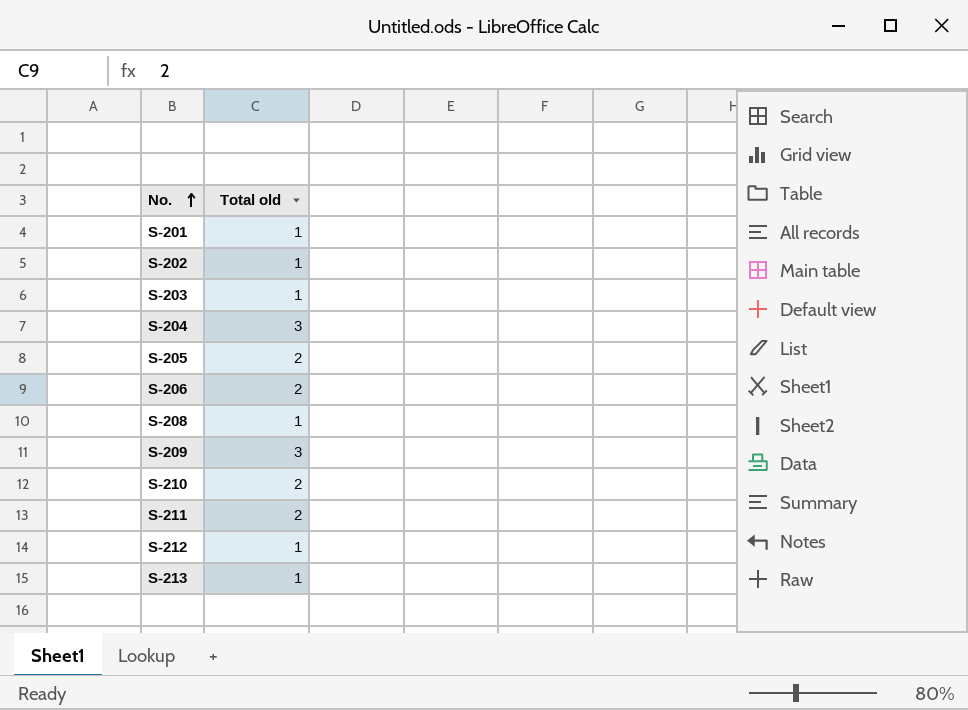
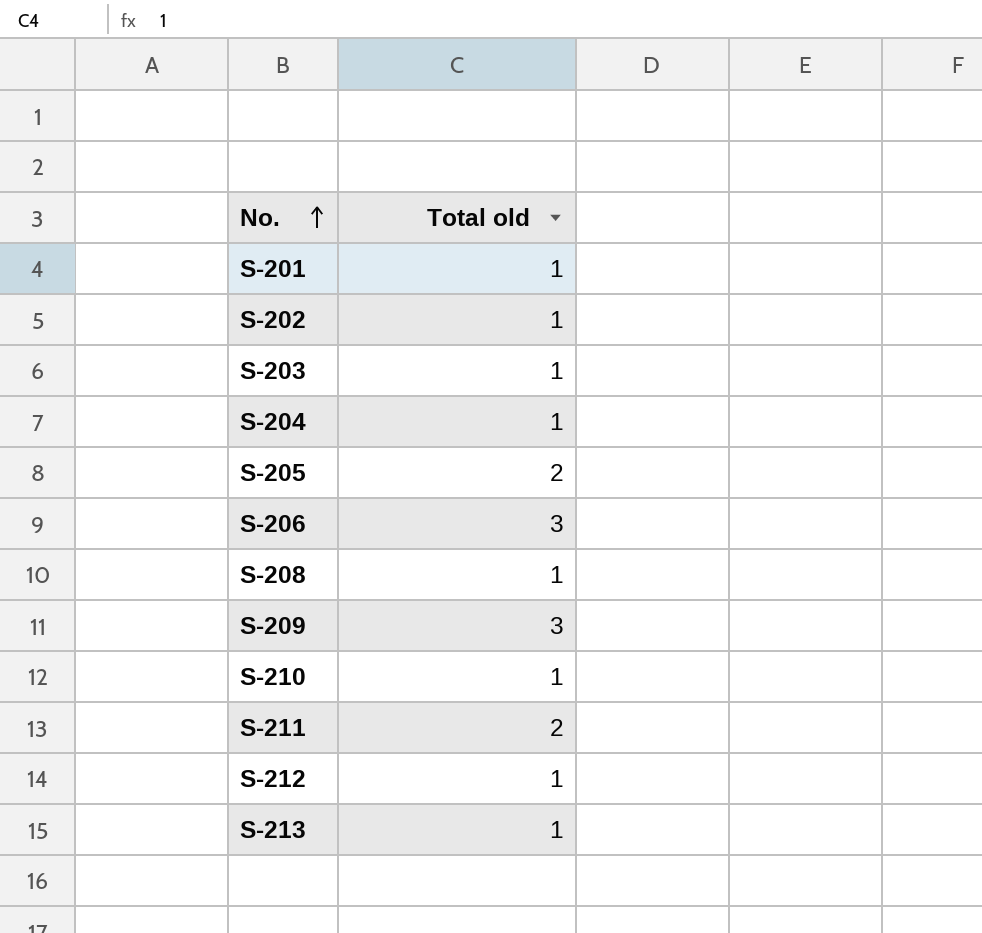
S-204 | Total old: 3 -> 1
S-206 | Total old: 2 -> 3
S-210 | Total old: 2 -> 1

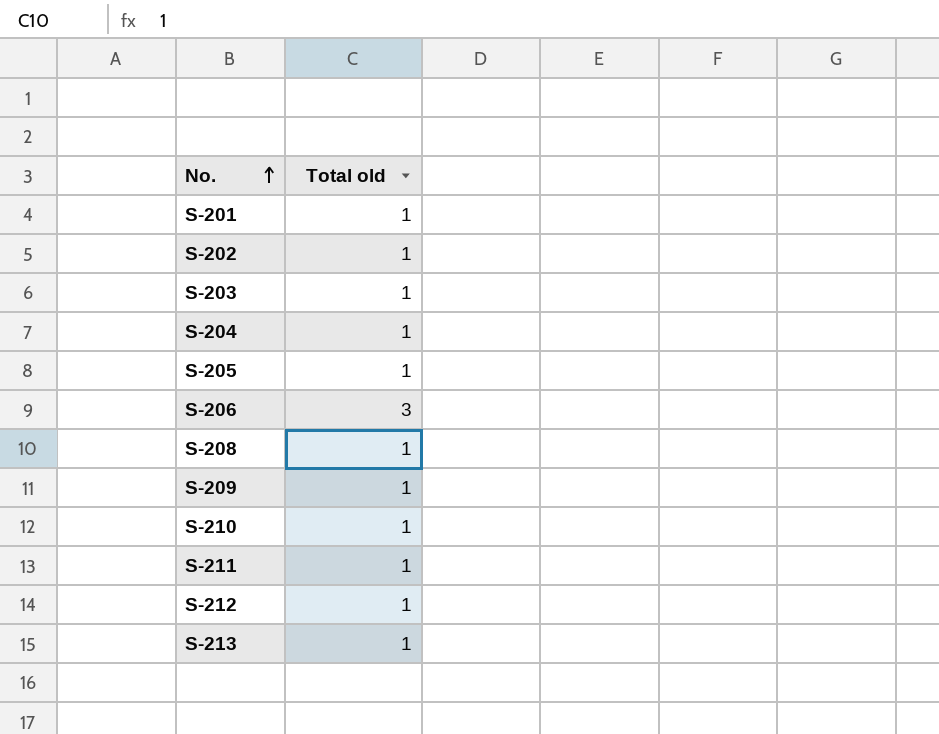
S-205 | Total old: 2 -> 1
S-209 | Total old: 3 -> 1
S-211 | Total old: 2 -> 1

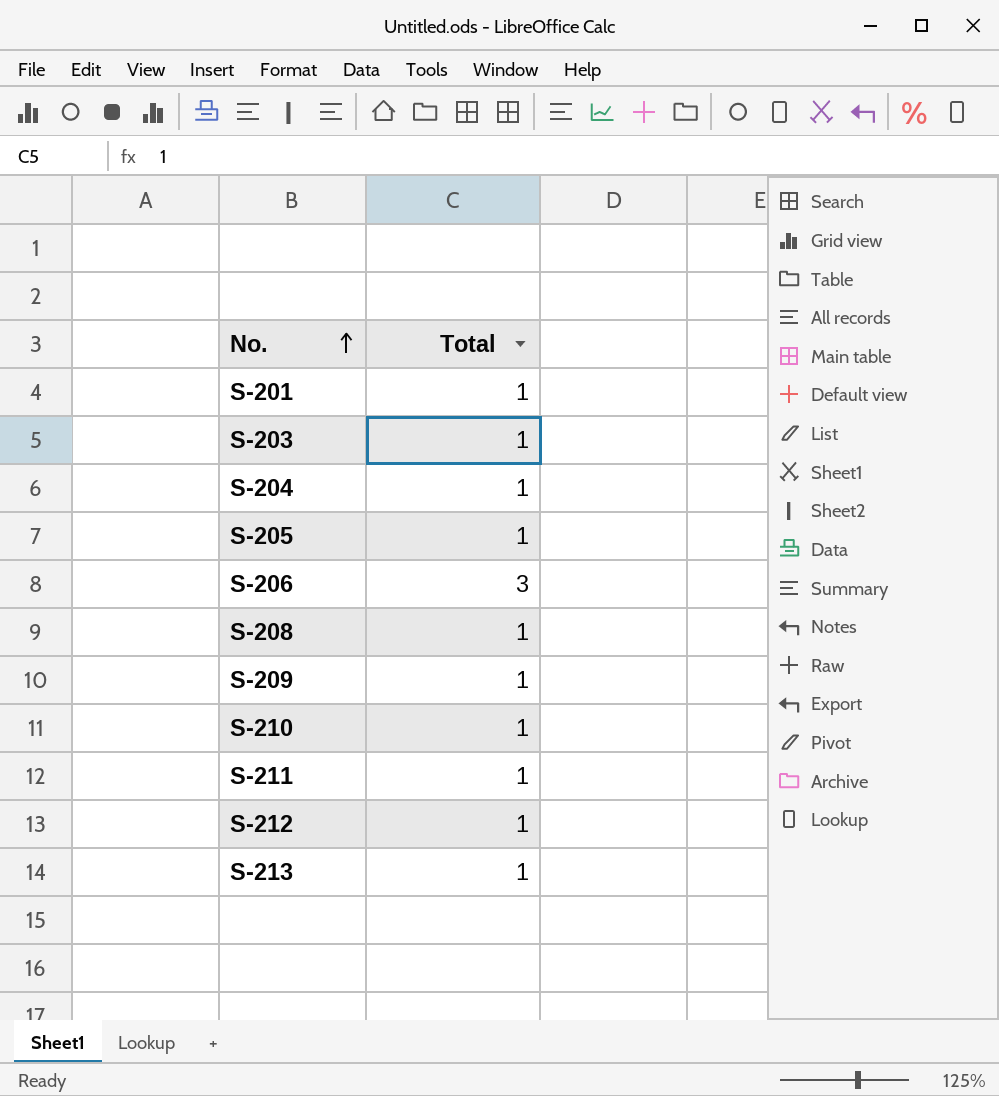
column name: Total old -> Total
row S-202: 1 -> none

